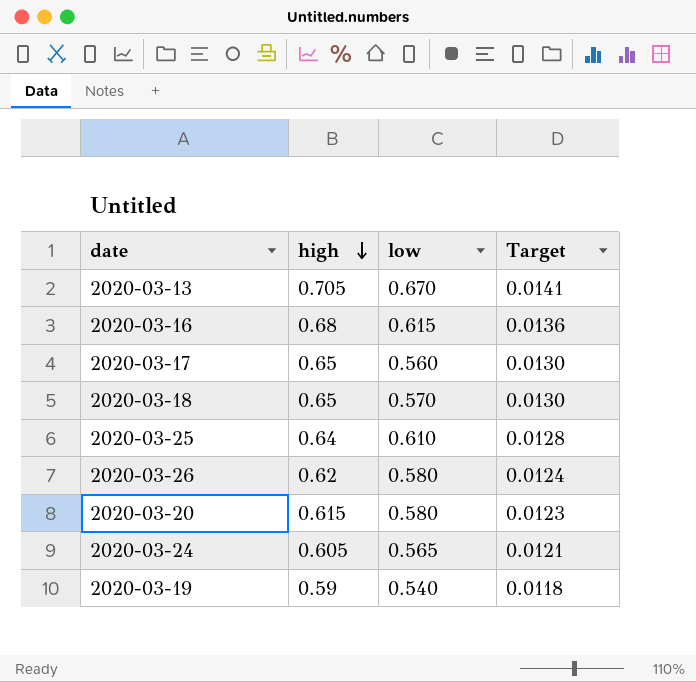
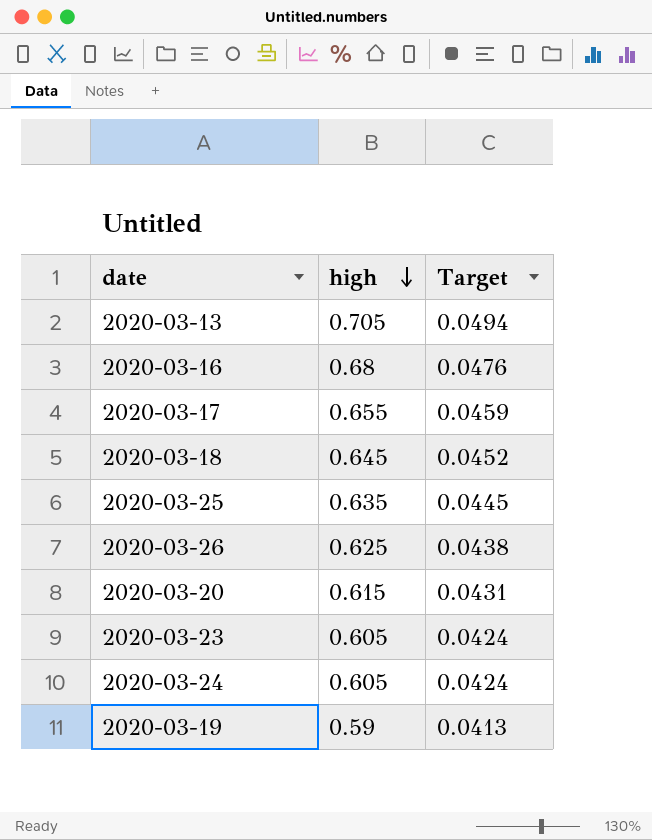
column low | position: 3 -> none
column Target | formula: [high] * 0.02 -> [high] * 0.07
2020-03-17 | high: 0.65 -> 0.655
2020-03-18 | high: 0.65 -> 0.645
2020-03-25 | high: 0.64 -> 0.635
2020-03-26 | high: 0.62 -> 0.625
row 2020-03-23: none -> 0.605 | 0.0424

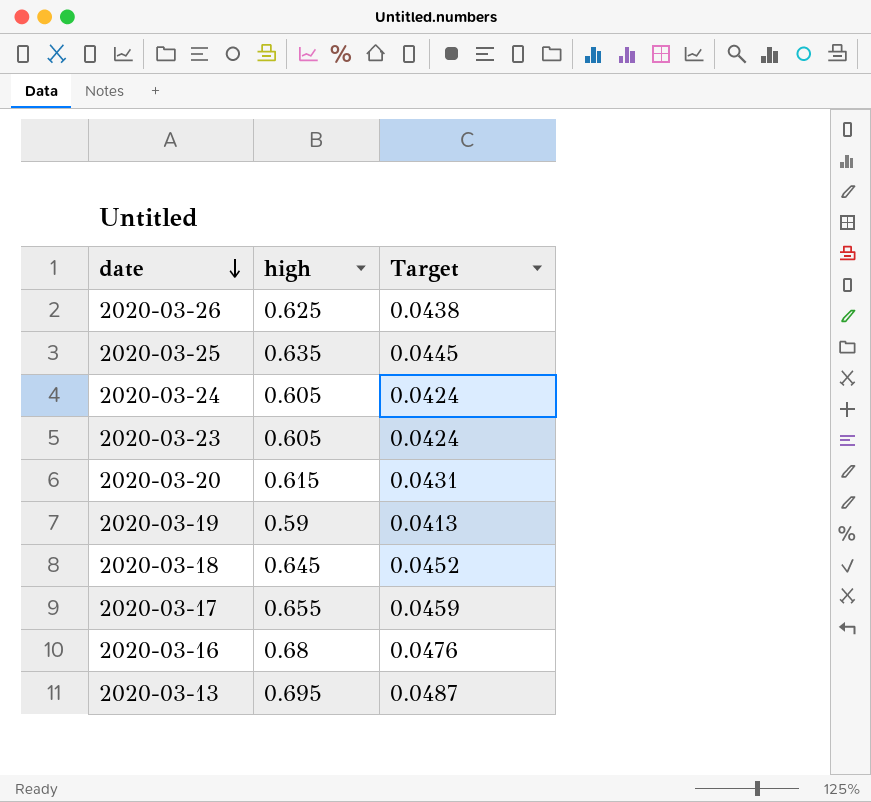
row order: high descending -> date descending
2020-03-13 | high: 0.705 -> 0.695
2020-03-13 | Target: 0.0494 -> 0.0487

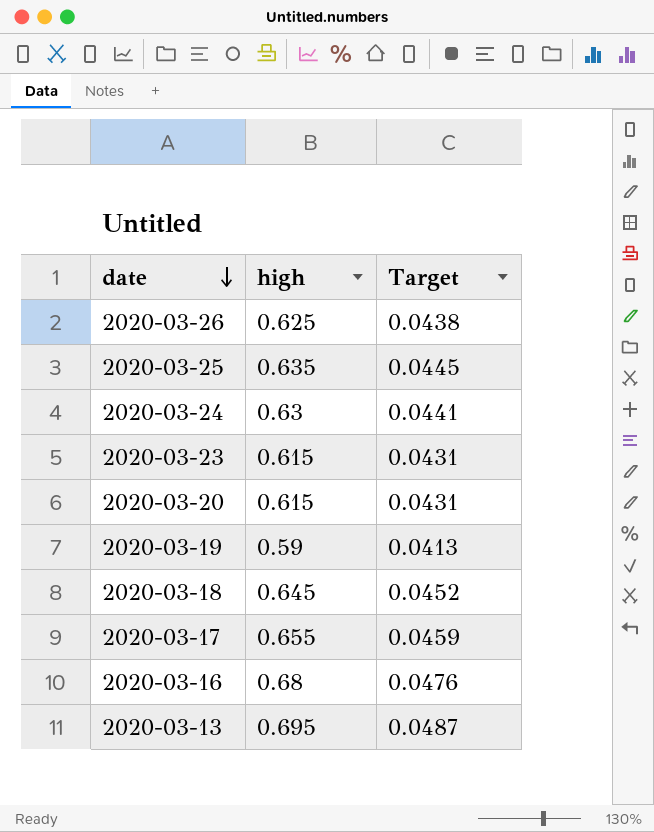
2020-03-24 | high: 0.605 -> 0.63
2020-03-24 | Target: 0.0424 -> 0.0441
2020-03-23 | high: 0.605 -> 0.615
2020-03-23 | Target: 0.0424 -> 0.0431

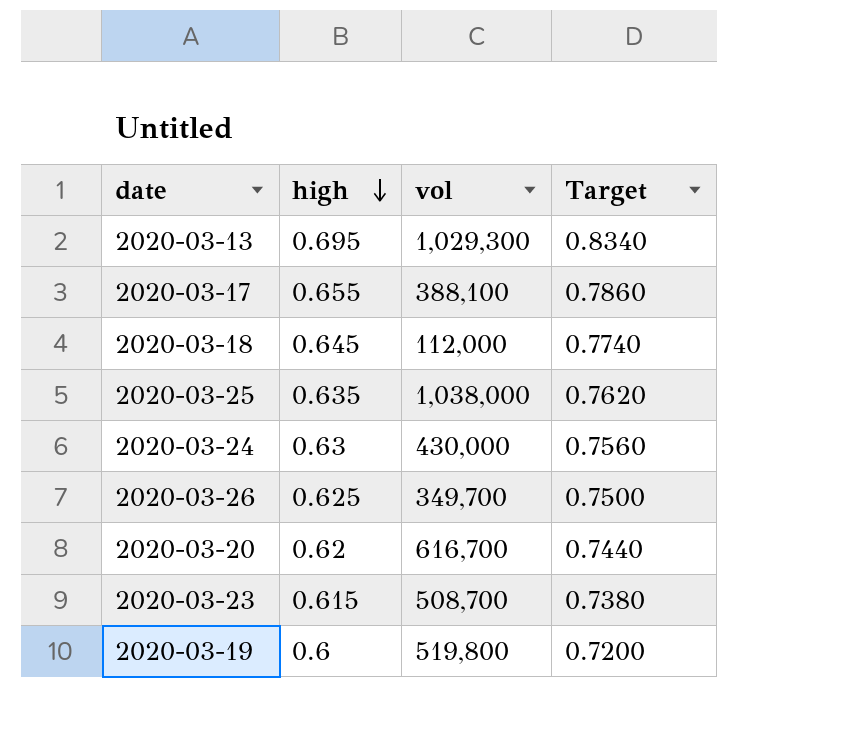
row order: date descending -> high descending
column vol | position: none -> 3
column Target | formula: [high] * 0.07 -> [high] * 1.2
row 2020-03-16: 0.68 | 0.0476 -> none
2020-03-20 | high: 0.615 -> 0.62
2020-03-19 | high: 0.59 -> 0.6

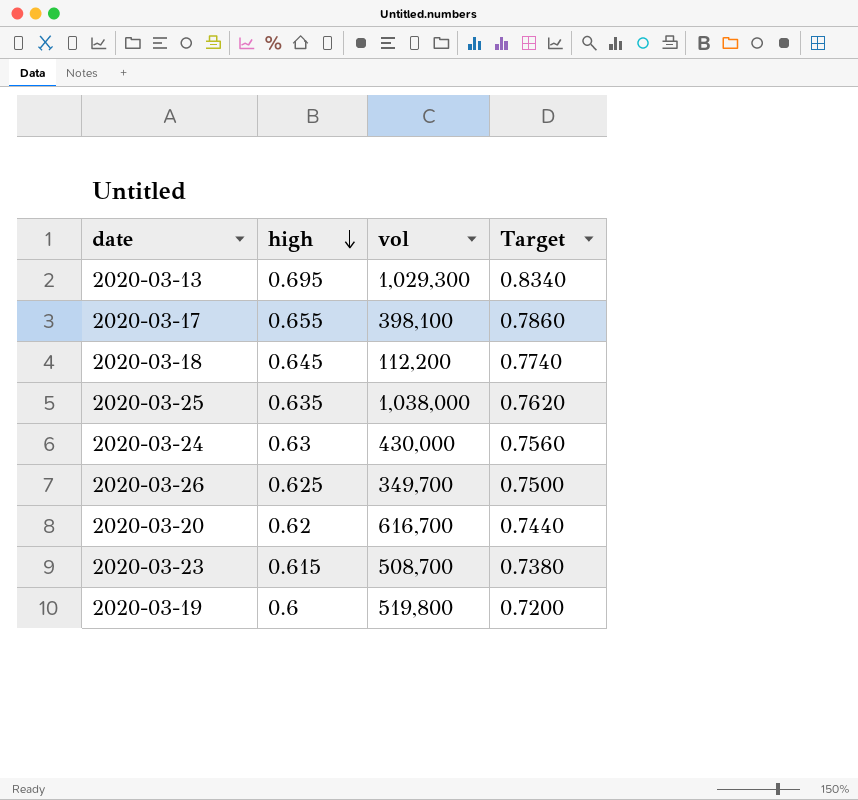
2020-03-17 | vol: 388,100 -> 398,100
2020-03-18 | vol: 112,000 -> 112,200

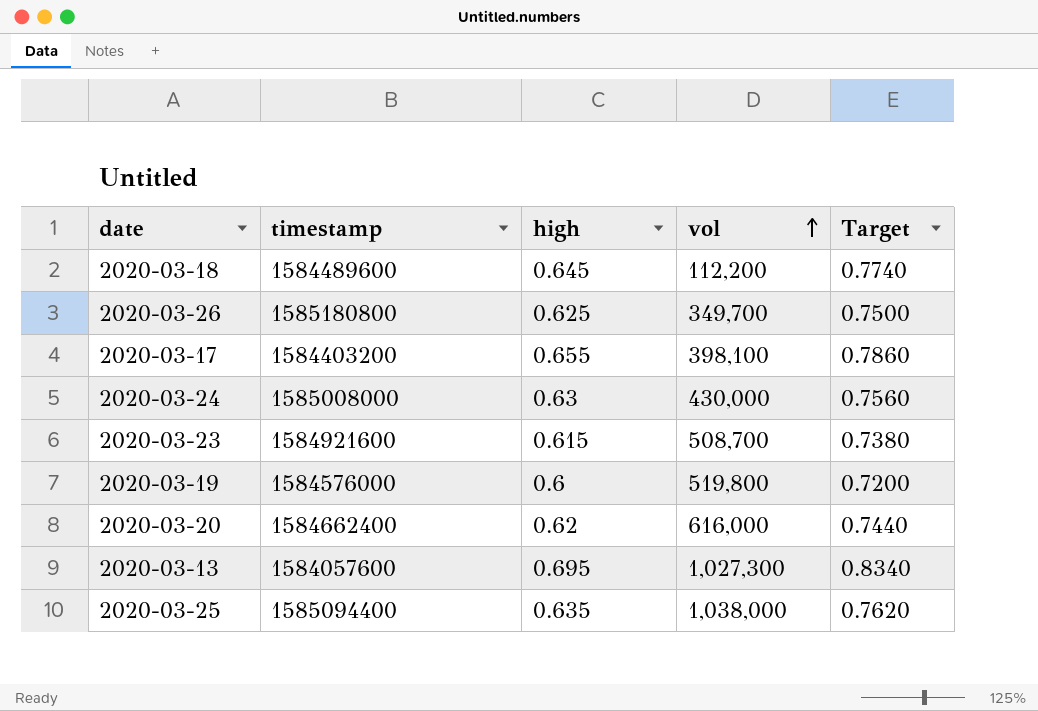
row order: high descending -> vol ascending
column timestamp | position: none -> 2
2020-03-20 | vol: 616,700 -> 616,000
2020-03-13 | vol: 1,029,300 -> 1,027,300

